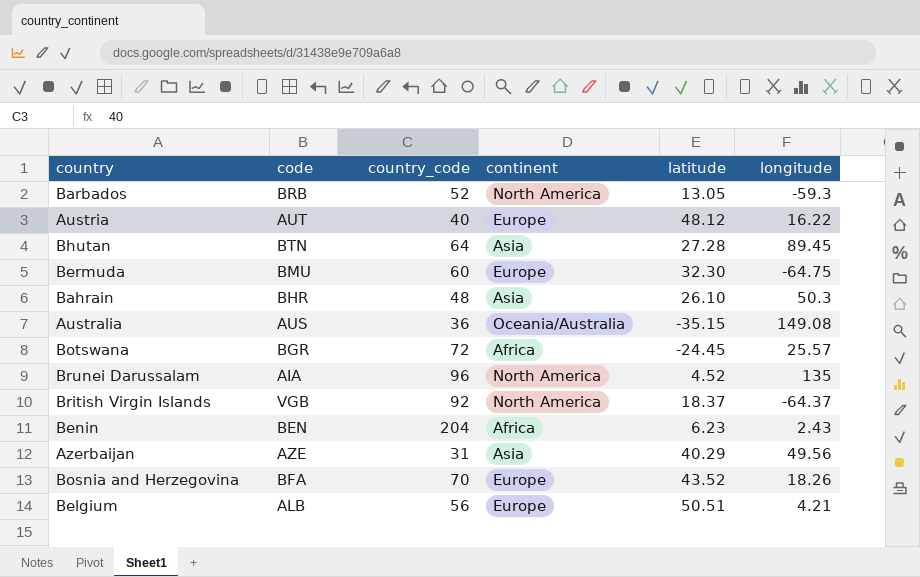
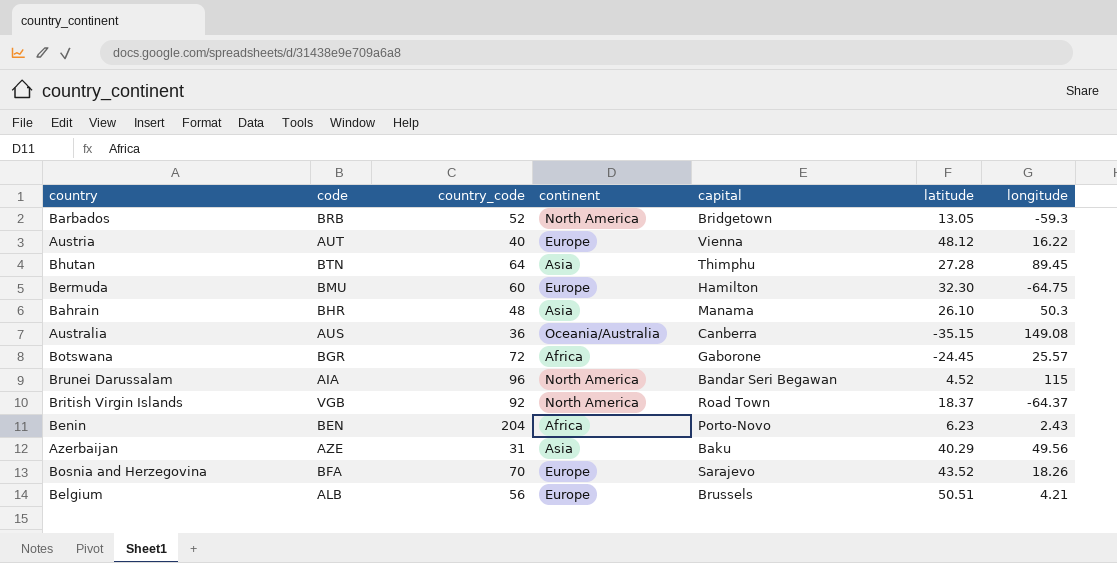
column capital | position: none -> 5
Brunei Darussalam | longitude: 135 -> 115

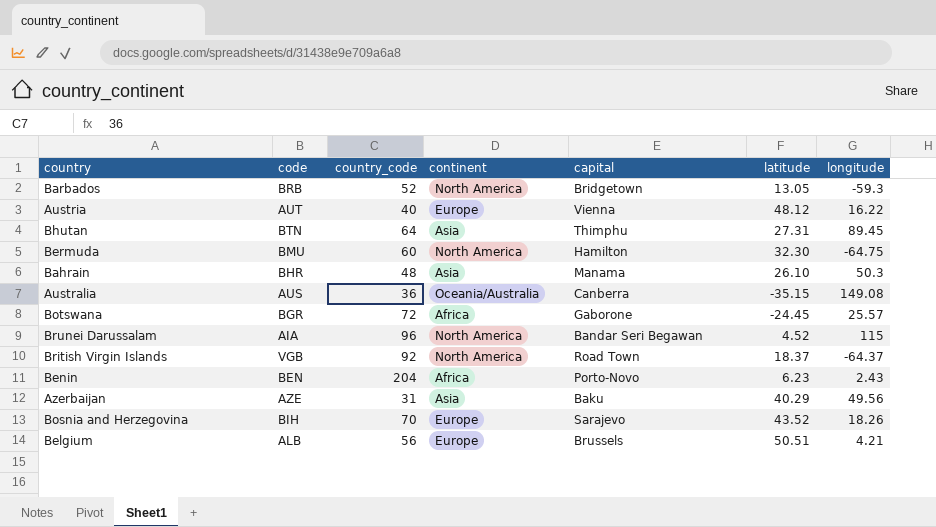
Bhutan | latitude: 27.28 -> 27.31
Bermuda | continent: Europe -> North America
Bosnia and Herzegovina | code: BFA -> BIH

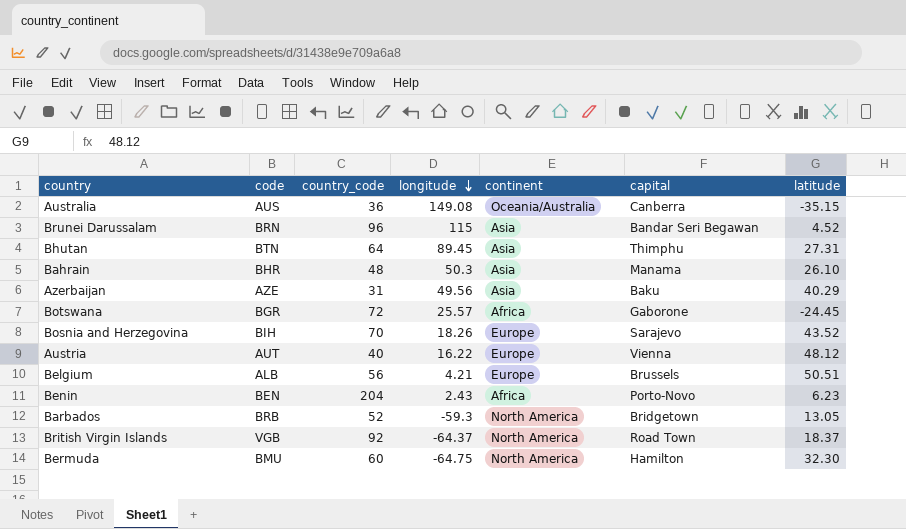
row order: none -> longitude descending
column longitude | position: 7 -> 4
Brunei Darussalam | code: AIA -> BRN
Brunei Darussalam | continent: North America -> Asia

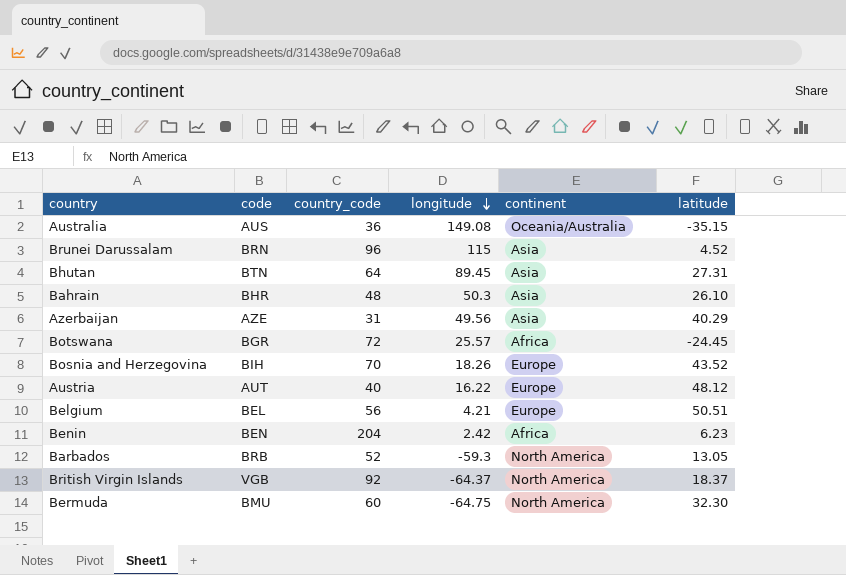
column capital | position: 6 -> none
Belgium | code: ALB -> BEL
Benin | longitude: 2.43 -> 2.42

